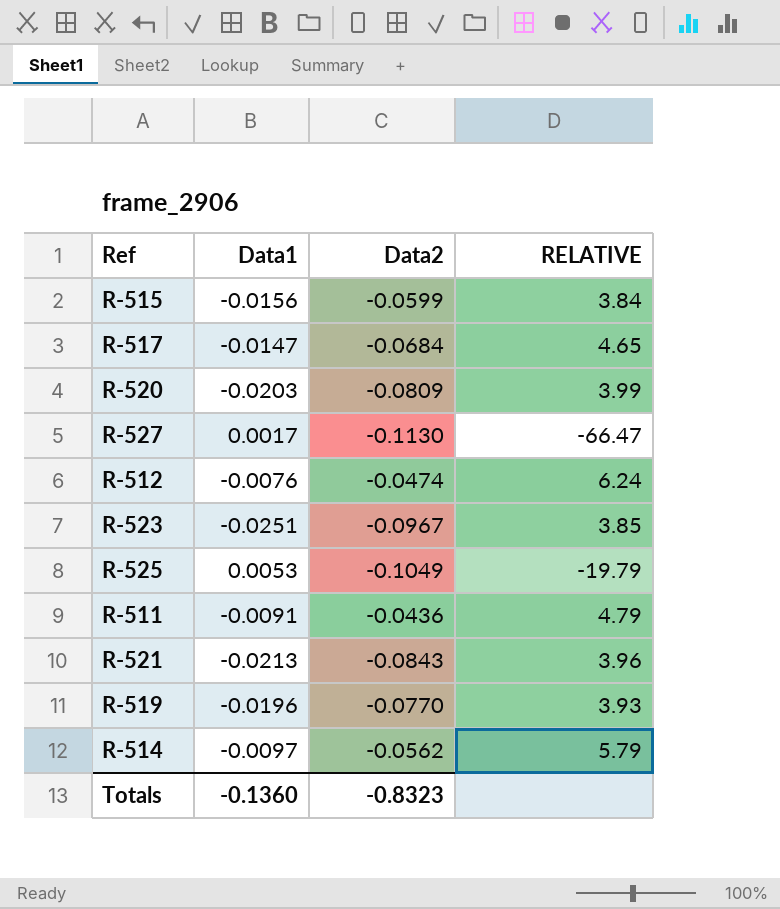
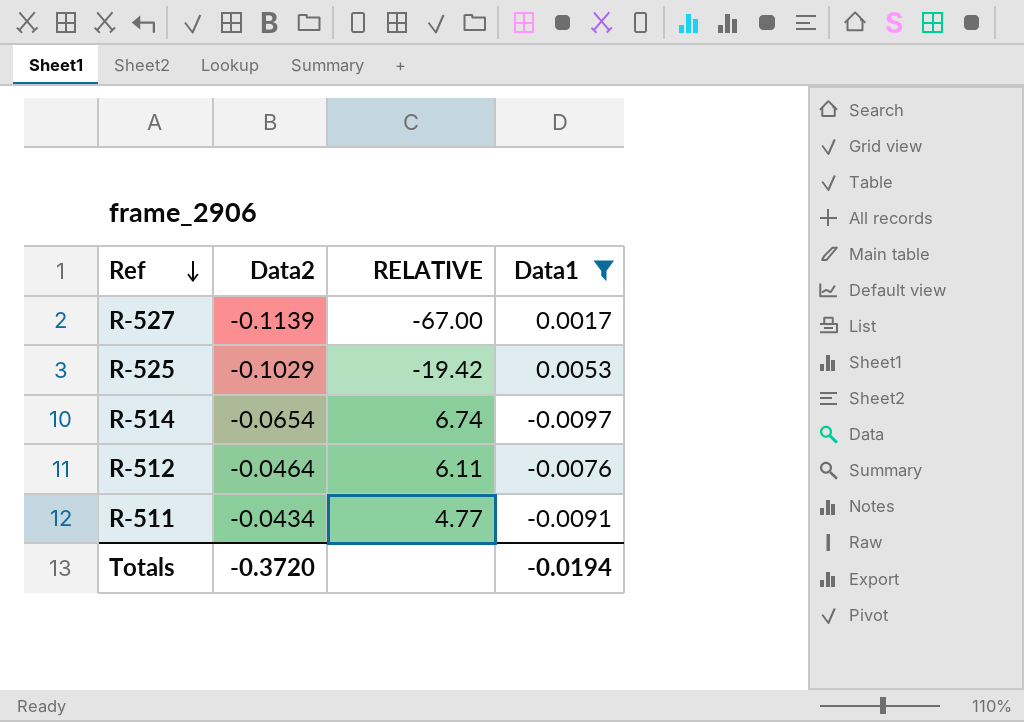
filter: none -> Data1 >= -0.0097
row order: none -> Ref descending
column Data1 | position: 2 -> 4
R-527 | Data2: -0.1130 -> -0.1139
R-527 | RELATIVE: -66.47 -> -67.00
R-525 | Data2: -0.1049 -> -0.1029
R-525 | RELATIVE: -19.79 -> -19.42
R-514 | Data2: -0.0562 -> -0.0654
R-514 | RELATIVE: 5.79 -> 6.74
R-512 | Data2: -0.0474 -> -0.0464
R-512 | RELATIVE: 6.24 -> 6.11
R-511 | Data2: -0.0436 -> -0.0434
R-511 | RELATIVE: 4.79 -> 4.77
Totals | Data2: -0.8323 -> -0.3720
Totals | Data1: -0.1360 -> -0.0194

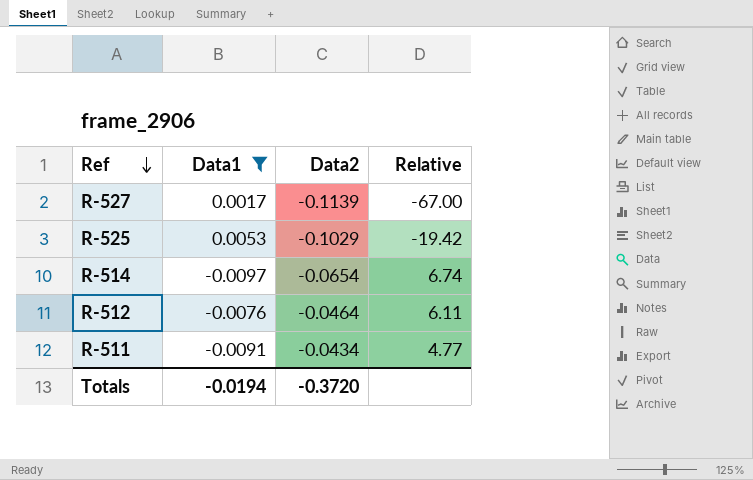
column Data1 | position: 4 -> 2
column name: RELATIVE -> Relative

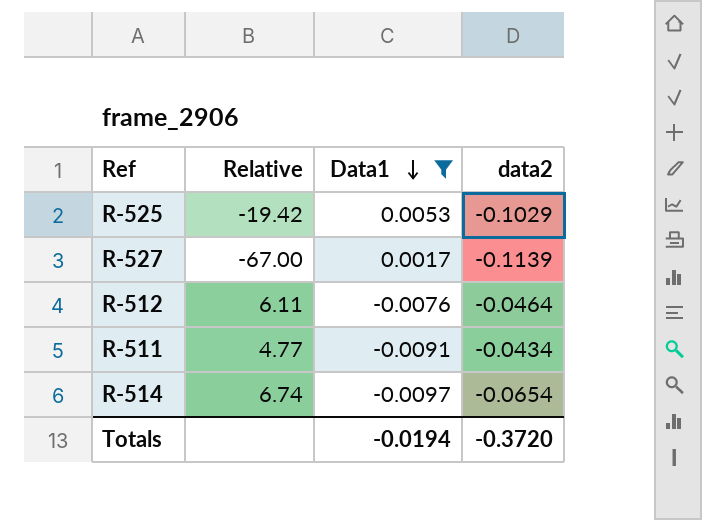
row order: Ref descending -> Data1 descending
column Relative | position: 4 -> 2
column name: Data2 -> data2

